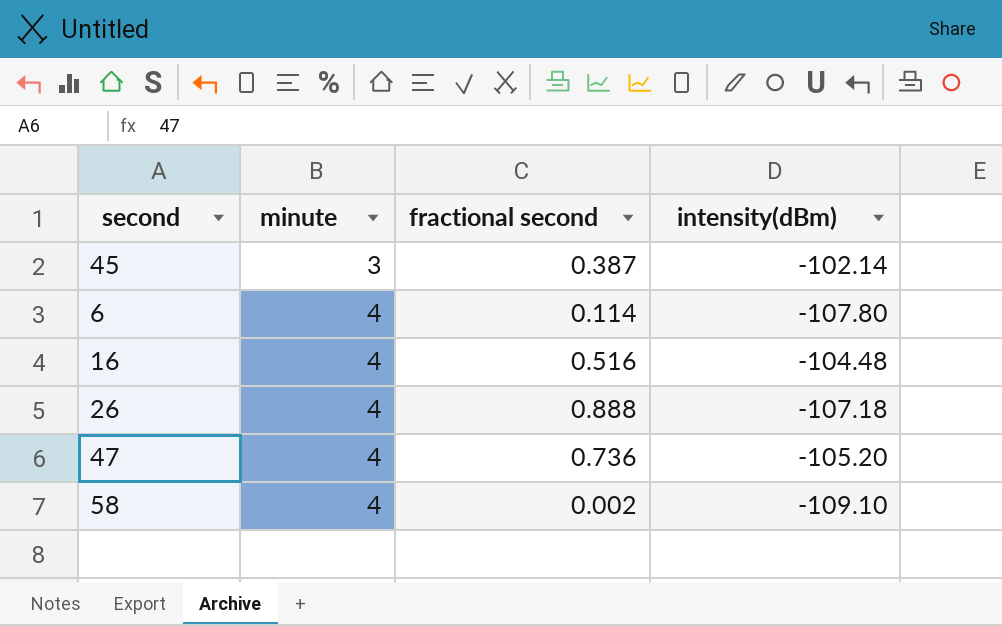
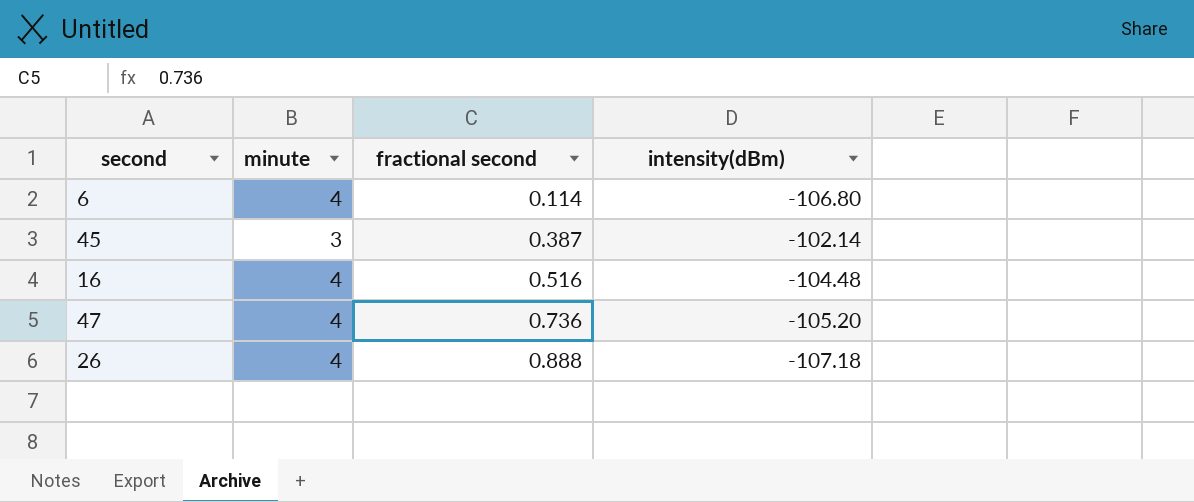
row order: minute ascending -> fractional second ascending
row 58: 4 | 0.002 | -109.10 -> none
6 | intensity(dBm): -107.80 -> -106.80

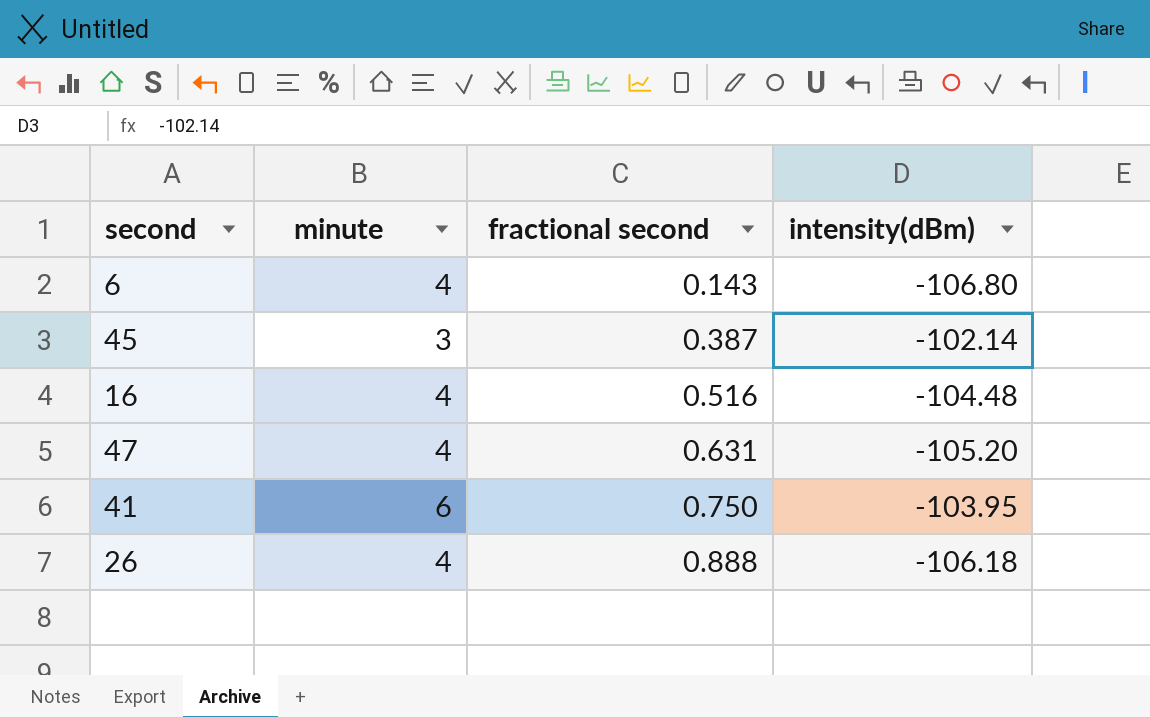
6 | fractional second: 0.114 -> 0.143
47 | fractional second: 0.736 -> 0.631
row 41: none -> 6 | 0.750 | -103.95
26 | intensity(dBm): -107.18 -> -106.18

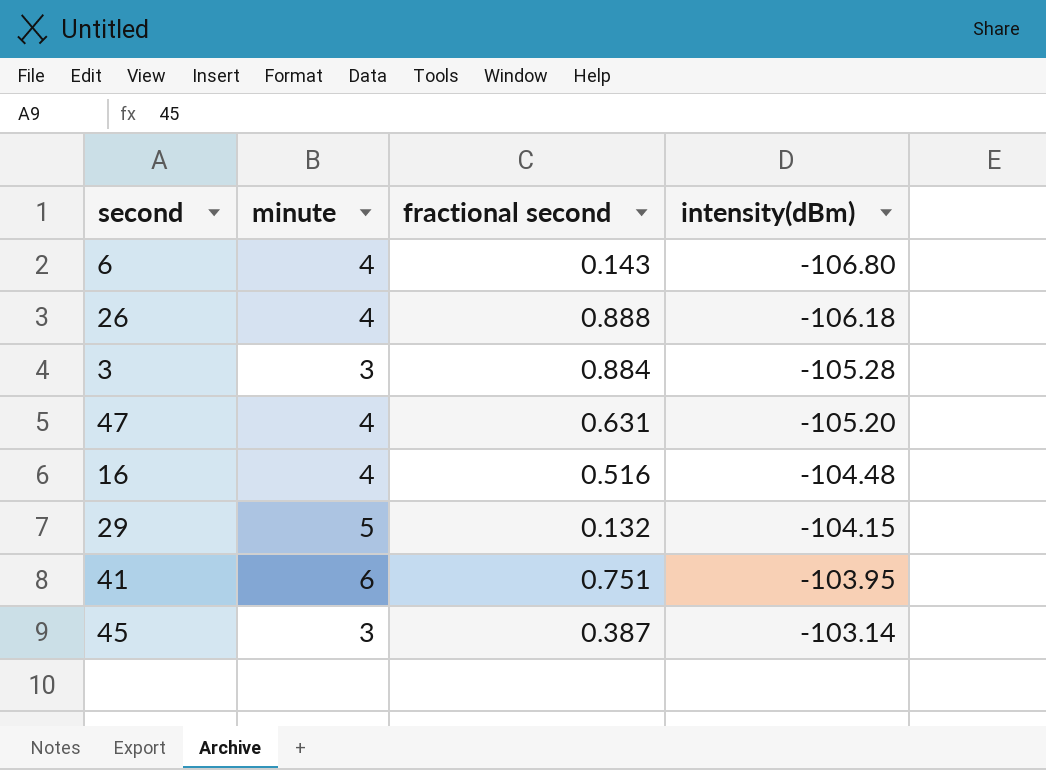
row order: fractional second ascending -> intensity(dBm) ascending
row 3: none -> 3 | 0.884 | -105.28
row 29: none -> 5 | 0.132 | -104.15
41 | fractional second: 0.750 -> 0.751
45 | intensity(dBm): -102.14 -> -103.14

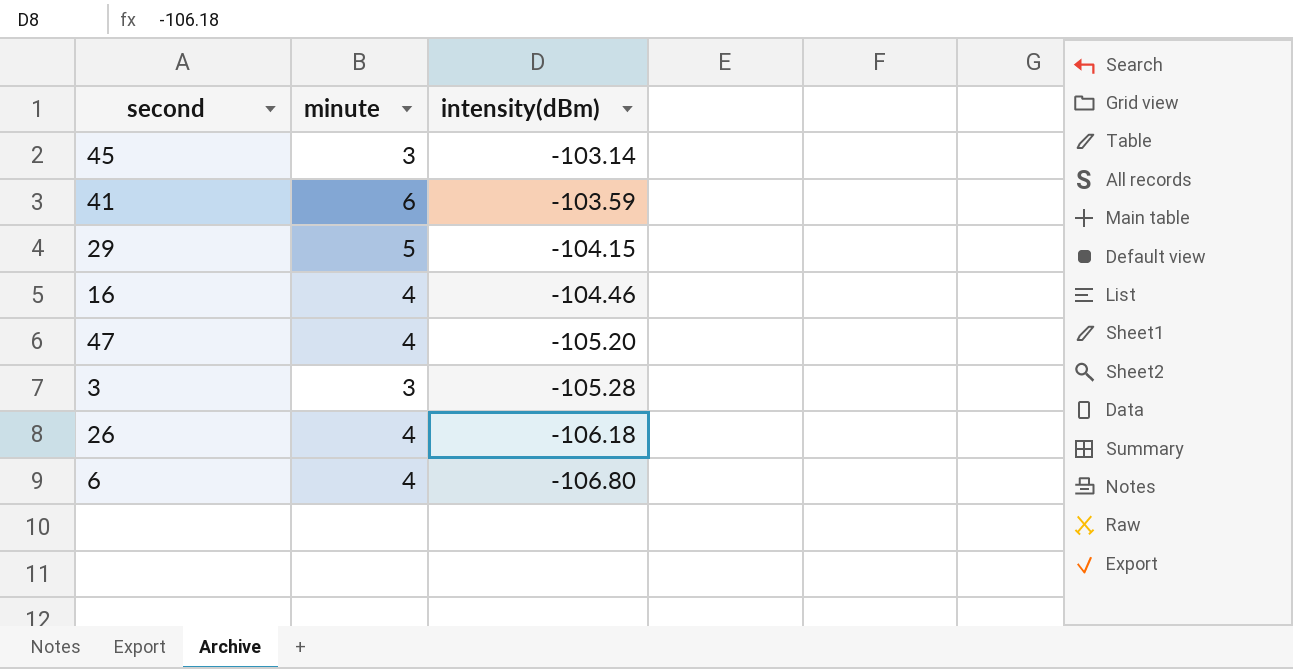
row order: intensity(dBm) ascending -> intensity(dBm) descending
column fractional second | position: 3 -> none
41 | intensity(dBm): -103.95 -> -103.59
16 | intensity(dBm): -104.48 -> -104.46

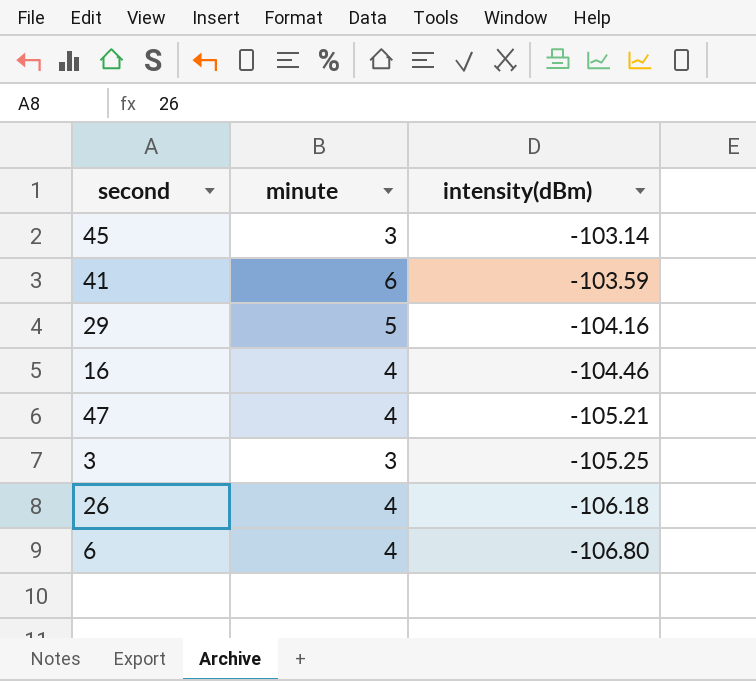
29 | intensity(dBm): -104.15 -> -104.16
47 | intensity(dBm): -105.20 -> -105.21
3 | intensity(dBm): -105.28 -> -105.25

